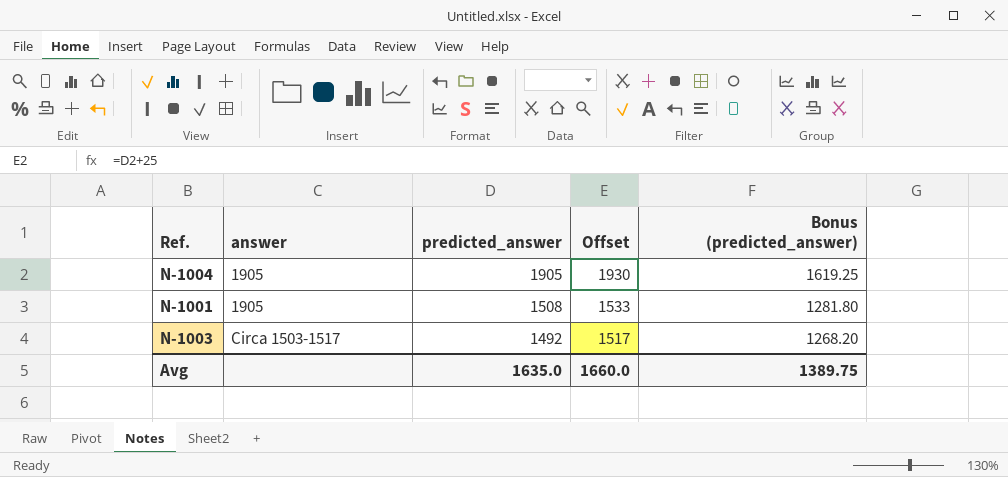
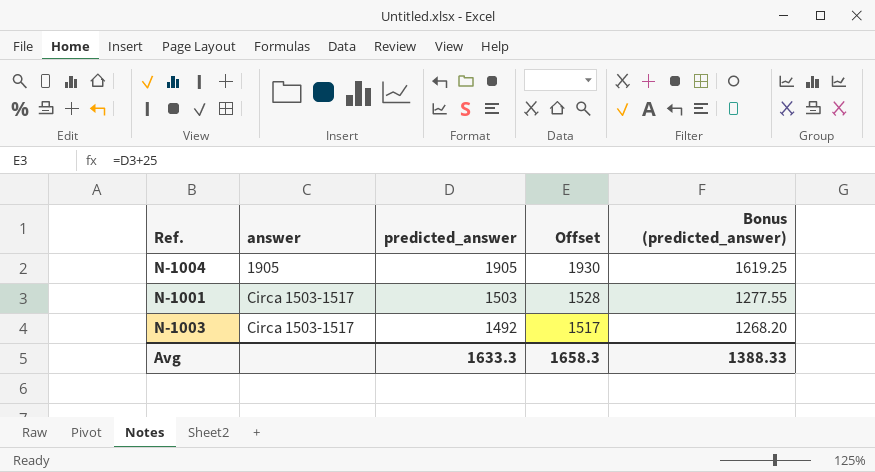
N-1001 | answer: 1905 -> Circa 1503-1517
N-1001 | predicted_answer: 1508 -> 1503
N-1001 | Offset: 1533 -> 1528
N-1001 | Bonus (predicted_answer): 1281.80 -> 1277.55
Avg | predicted_answer: 1635.0 -> 1633.3
Avg | Offset: 1660.0 -> 1658.3
Avg | Bonus (predicted_answer): 1389.75 -> 1388.33

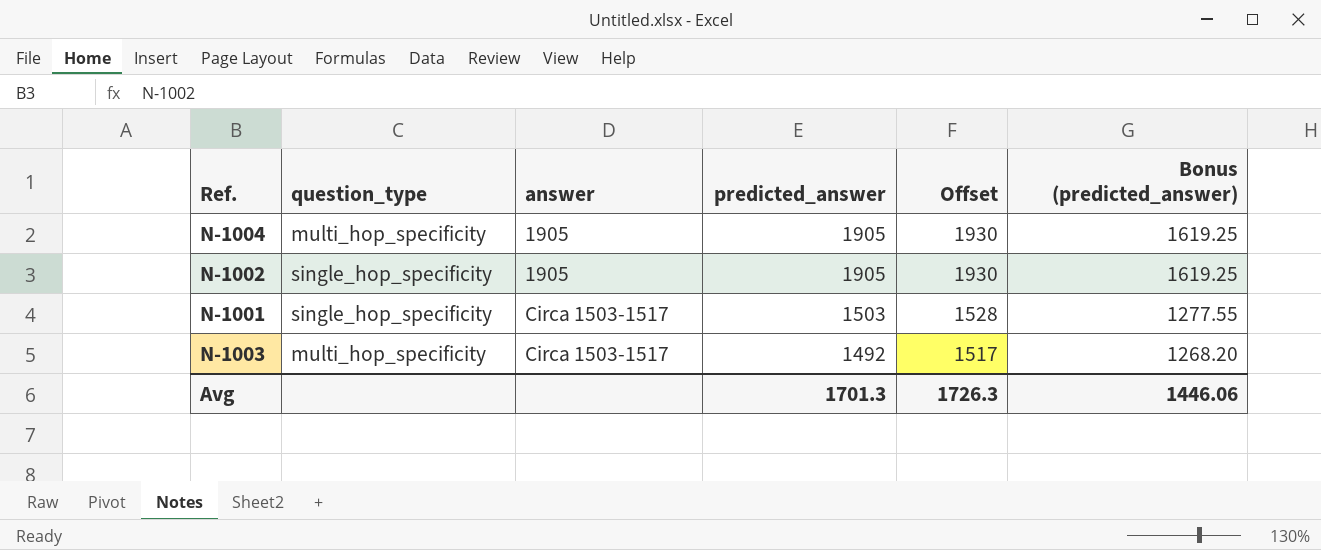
column question_type | position: none -> 2
row N-1002: none -> single_hop_specificity | 1905 | 1905 | 1930 | 1619.25
Avg | predicted_answer: 1633.3 -> 1701.3
Avg | Offset: 1658.3 -> 1726.3
Avg | Bonus (predicted_answer): 1388.33 -> 1446.06

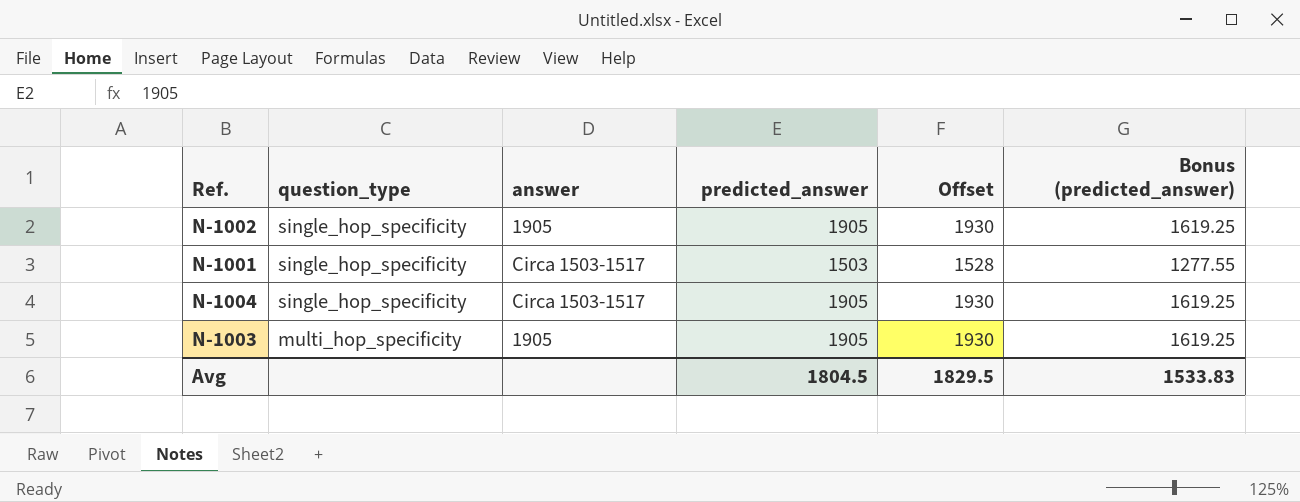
row order: answer ascending -> question_type descending
N-1004 | question_type: multi_hop_specificity -> single_hop_specificity
N-1004 | answer: 1905 -> Circa 1503-1517
N-1003 | answer: Circa 1503-1517 -> 1905
N-1003 | predicted_answer: 1492 -> 1905
N-1003 | Offset: 1517 -> 1930
N-1003 | Bonus (predicted_answer): 1268.20 -> 1619.25
Avg | predicted_answer: 1701.3 -> 1804.5
Avg | Offset: 1726.3 -> 1829.5
Avg | Bonus (predicted_answer): 1446.06 -> 1533.83

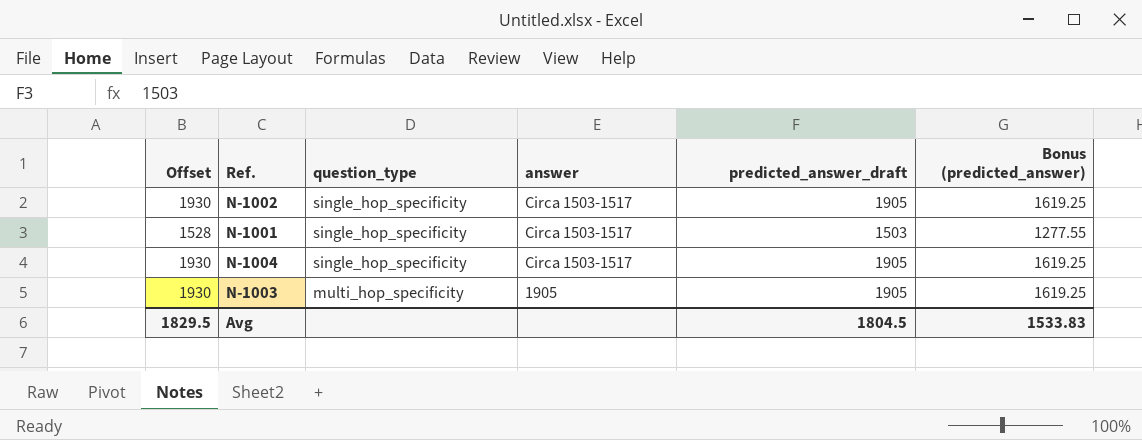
column Offset | position: 5 -> 1
column name: predicted_answer -> predicted_answer_draft
N-1002 | answer: 1905 -> Circa 1503-1517

